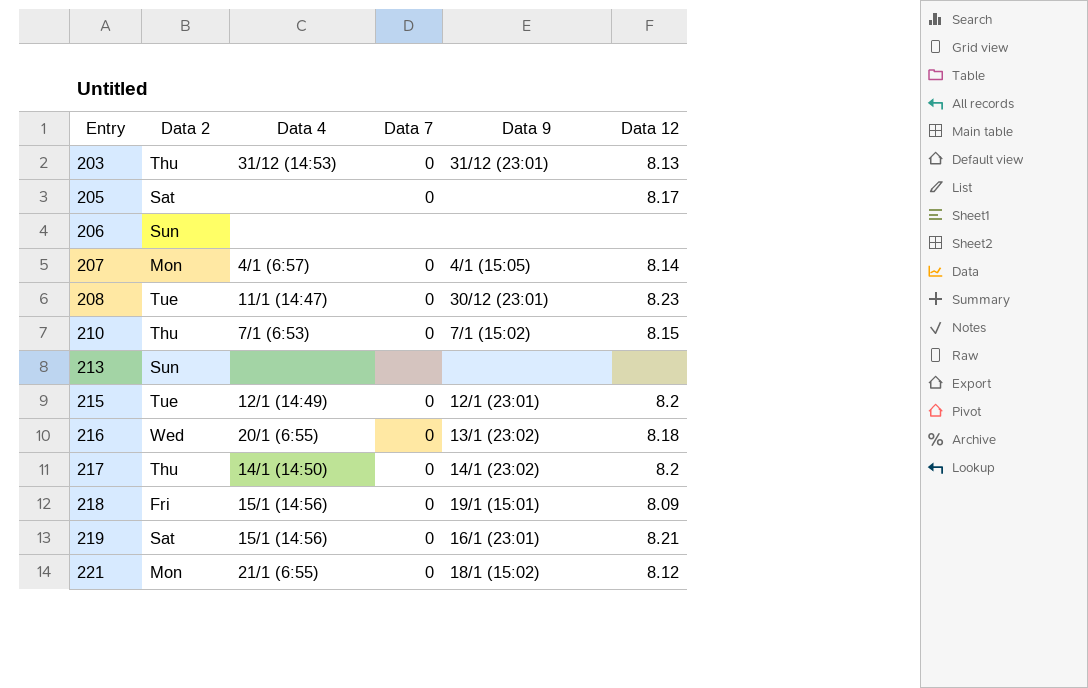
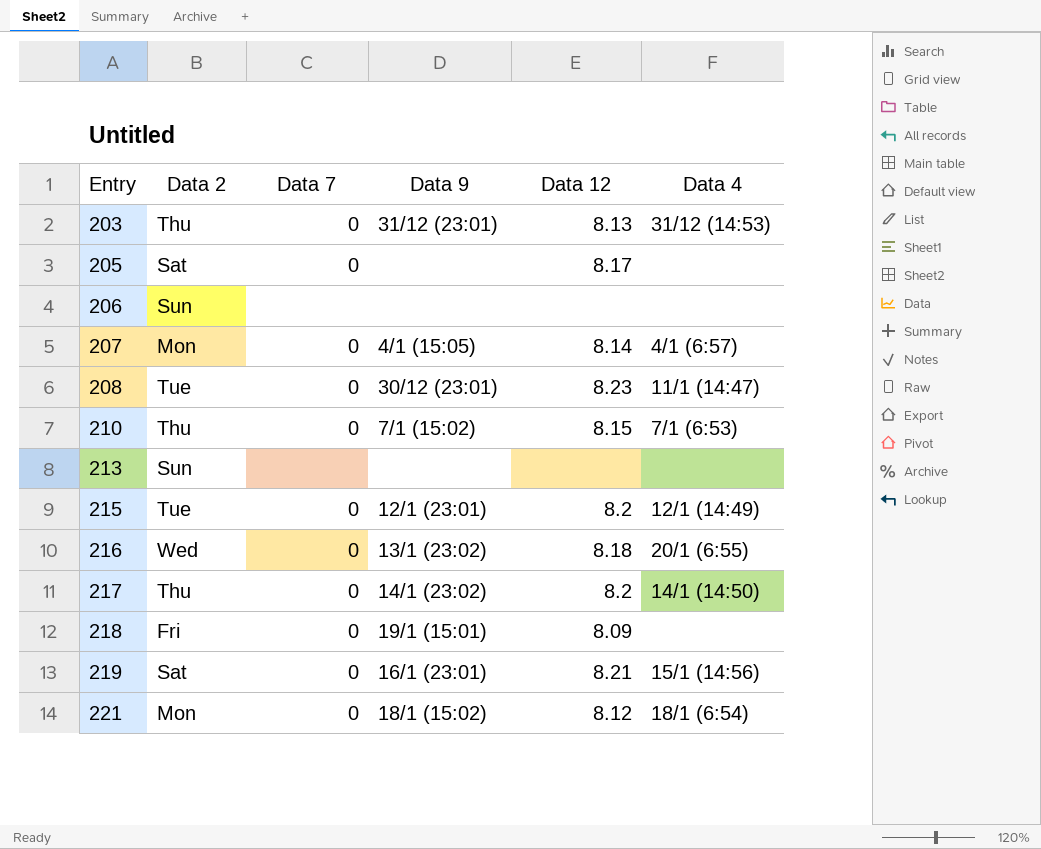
column Data 4 | position: 3 -> 6
218 | Data 4: 15/1 (14:56) -> none
221 | Data 4: 21/1 (6:55) -> 18/1 (6:54)

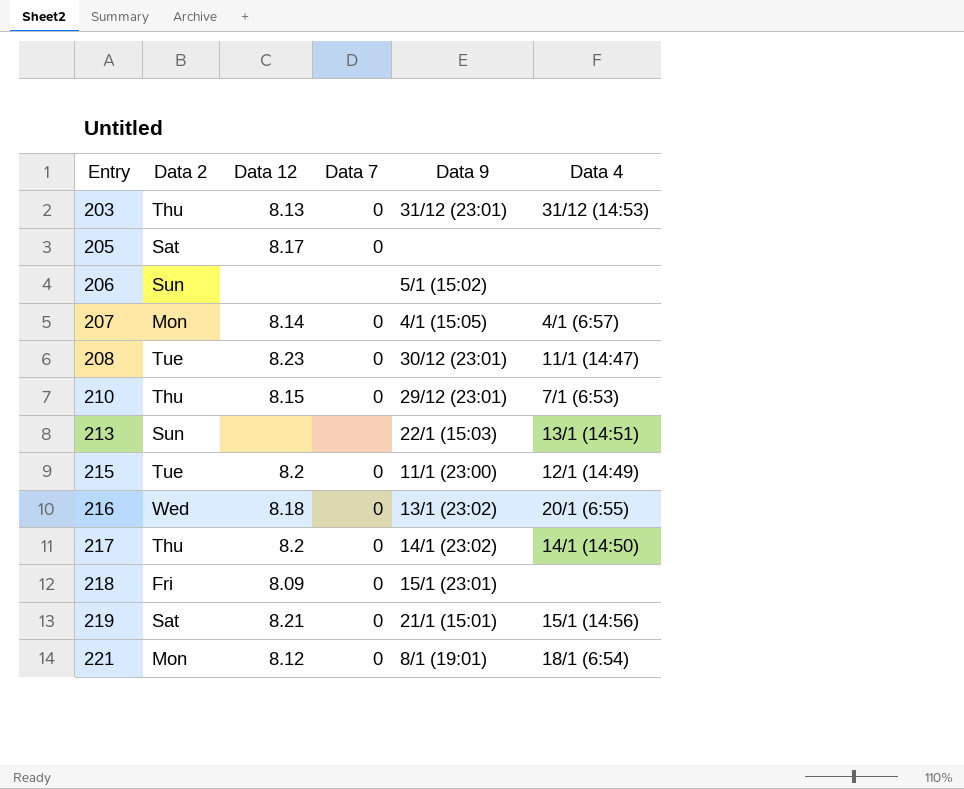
column Data 12 | position: 5 -> 3
206 | Data 9: none -> 5/1 (15:02)
210 | Data 9: 7/1 (15:02) -> 29/12 (23:01)
213 | Data 9: none -> 22/1 (15:03)
213 | Data 4: none -> 13/1 (14:51)
215 | Data 9: 12/1 (23:01) -> 11/1 (23:00)
218 | Data 9: 19/1 (15:01) -> 15/1 (23:01)
219 | Data 9: 16/1 (23:01) -> 21/1 (15:01)
221 | Data 9: 18/1 (15:02) -> 8/1 (19:01)

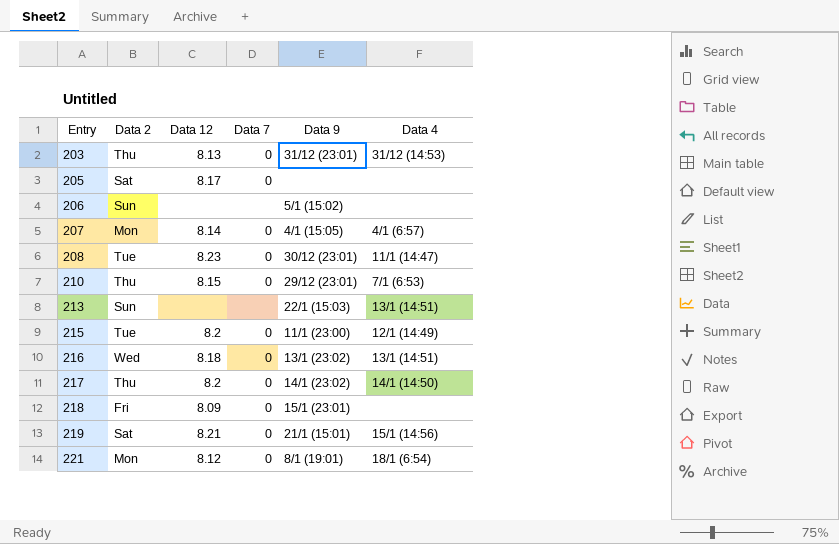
216 | Data 4: 20/1 (6:55) -> 13/1 (14:51)

